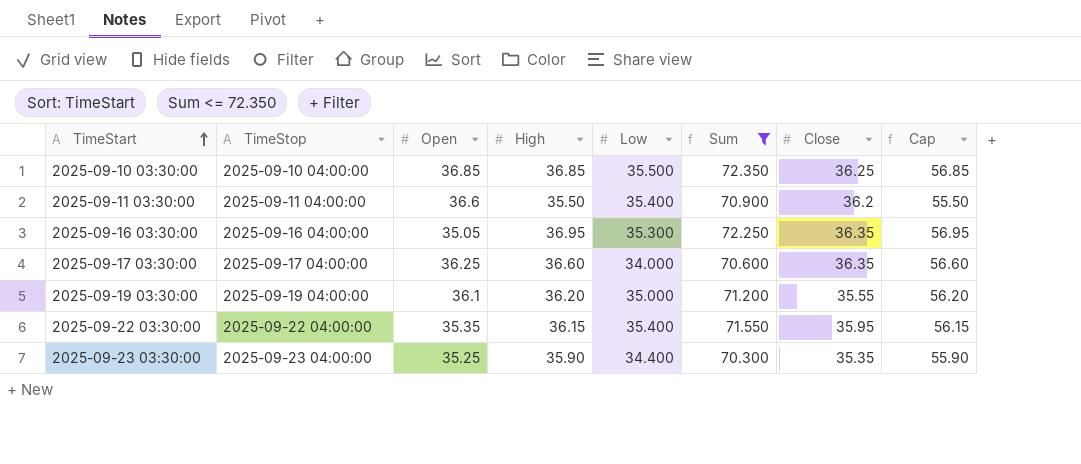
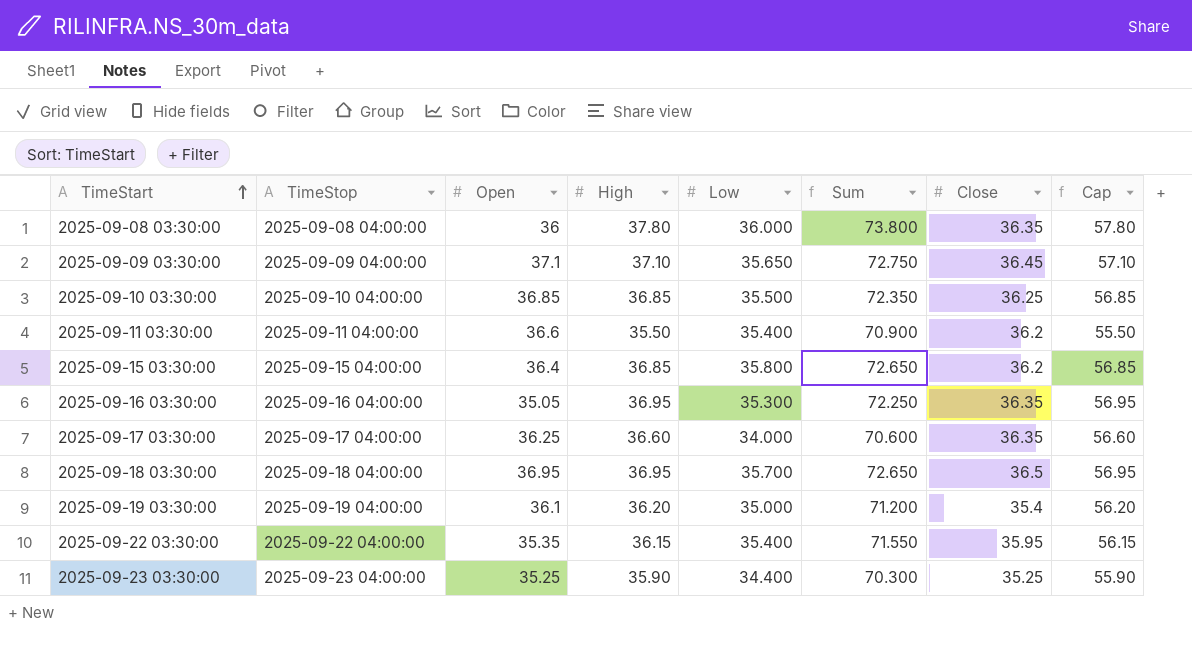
filter: Sum <= 72.350 -> none
2025-09-19 03:30:00 | Close: 35.55 -> 35.4
2025-09-23 03:30:00 | Close: 35.35 -> 35.25

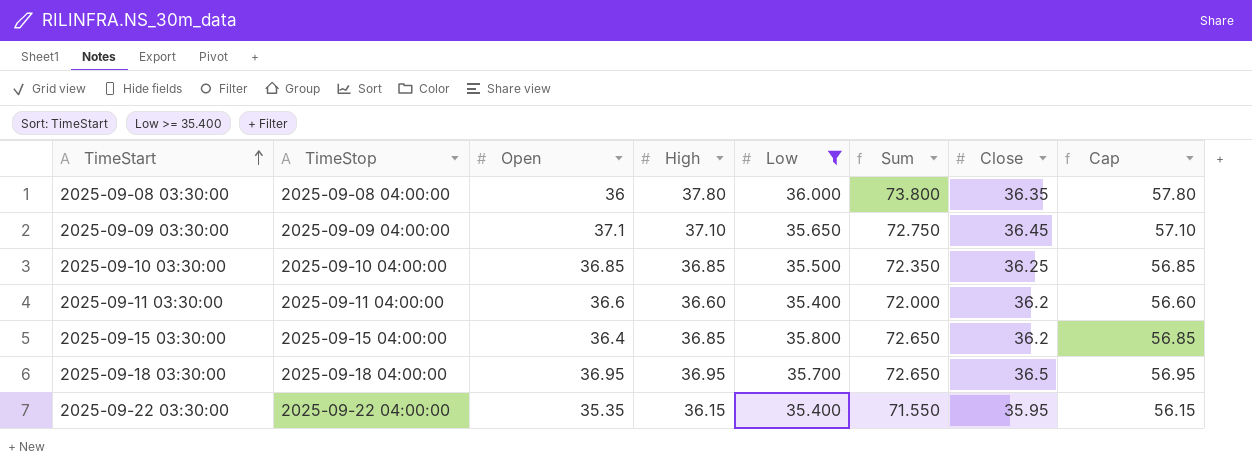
filter: none -> Low >= 35.400
2025-09-11 03:30:00 | High: 35.50 -> 36.60
2025-09-11 03:30:00 | Sum: 70.900 -> 72.000
2025-09-11 03:30:00 | Cap: 55.50 -> 56.60

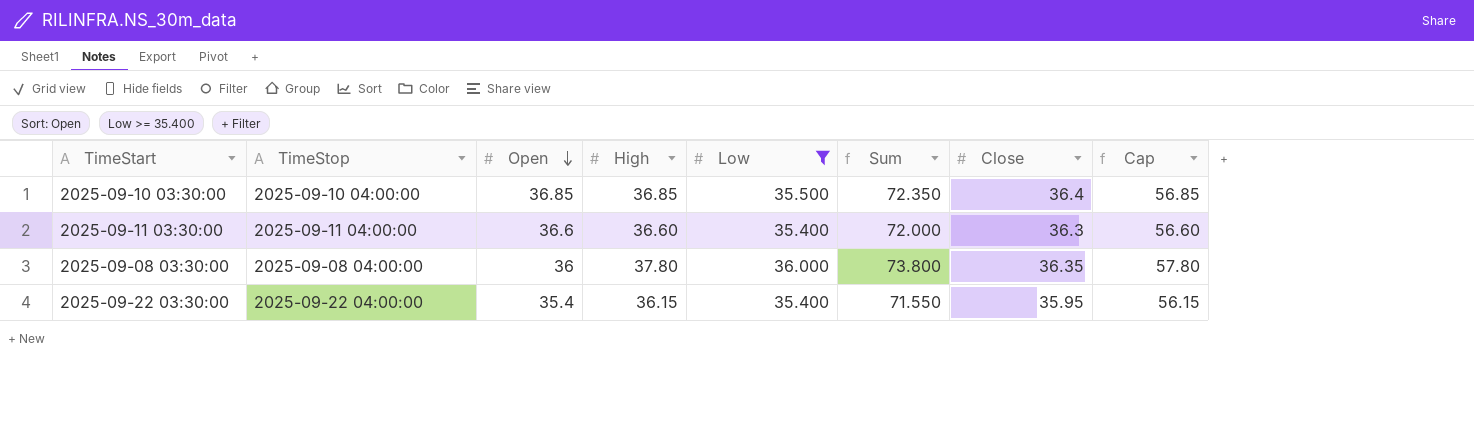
row order: TimeStart ascending -> Open descending
row 2025-09-09 03:30:00: 2025-09-09 04:00:00 | 37.1 | 37.10 | 35.650 | 72.750 | 36.45 | 57.10 -> none
row 2025-09-15 03:30:00: 2025-09-15 04:00:00 | 36.4 | 36.85 | 35.800 | 72.650 | 36.2 | 56.85 -> none
row 2025-09-18 03:30:00: 2025-09-18 04:00:00 | 36.95 | 36.95 | 35.700 | 72.650 | 36.5 | 56.95 -> none
2025-09-10 03:30:00 | Close: 36.25 -> 36.4
2025-09-11 03:30:00 | Close: 36.2 -> 36.3
2025-09-22 03:30:00 | Open: 35.35 -> 35.4

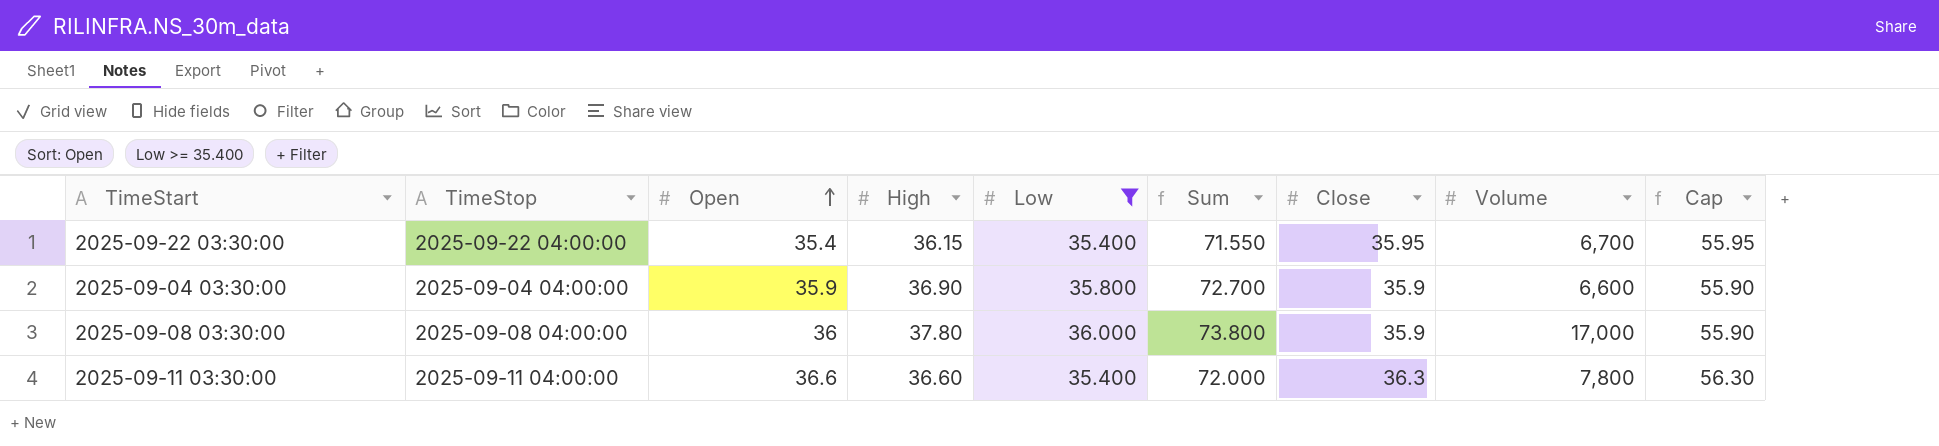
row order: Open descending -> Open ascending
column Volume | position: none -> 8
column Cap | formula: [High] + 20 -> [Close] + 20
row 2025-09-10 03:30:00: 2025-09-10 04:00:00 | 36.85 | 36.85 | 35.500 | 72.350 | 36.4 | 56.85 -> none
row 2025-09-04 03:30:00: none -> 2025-09-04 04:00:00 | 35.9 | 36.90 | 35.800 | 72.700 | 35.9 | 6,600 | 55.90
2025-09-08 03:30:00 | Close: 36.35 -> 35.9

